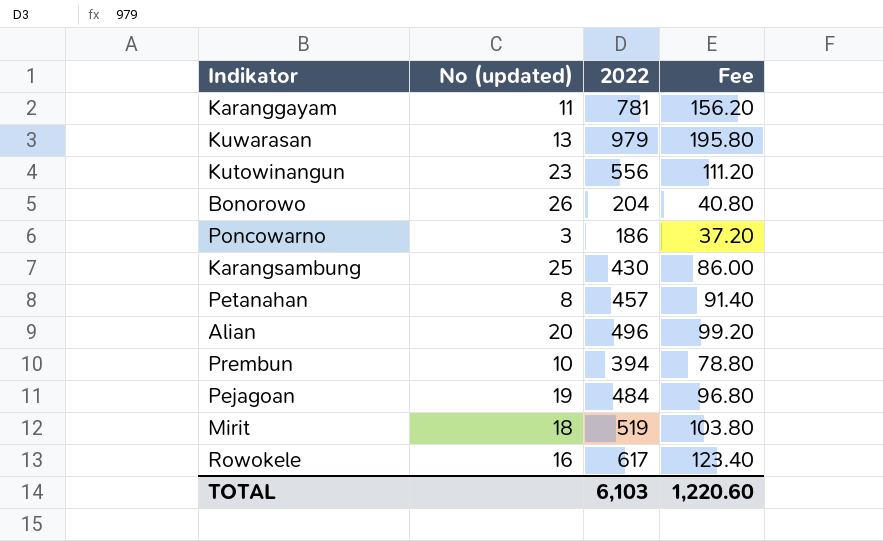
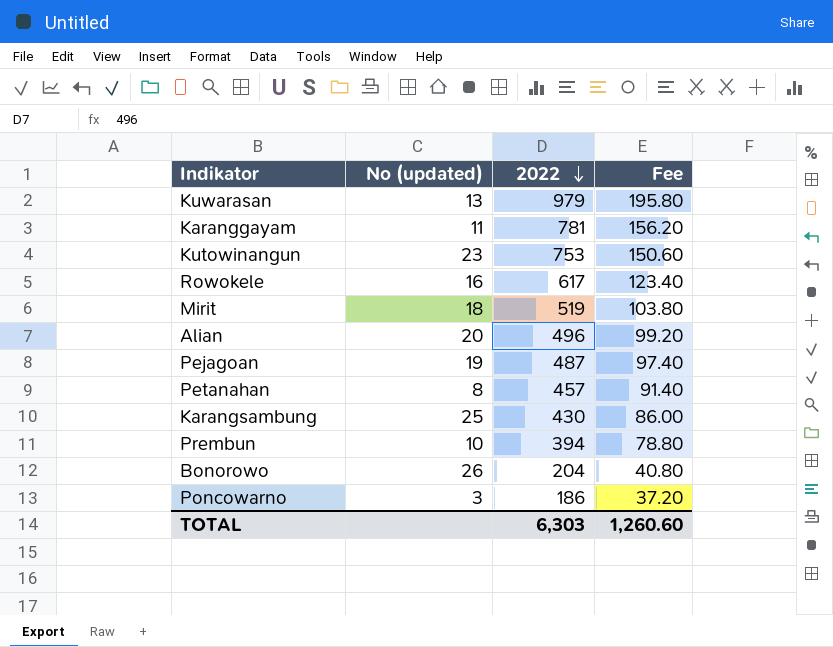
row order: none -> 2022 descending
Kutowinangun | 2022: 556 -> 753
Kutowinangun | Fee: 111.20 -> 150.60
Pejagoan | 2022: 484 -> 487
Pejagoan | Fee: 96.80 -> 97.40
TOTAL | 2022: 6,103 -> 6,303
TOTAL | Fee: 1,220.60 -> 1,260.60

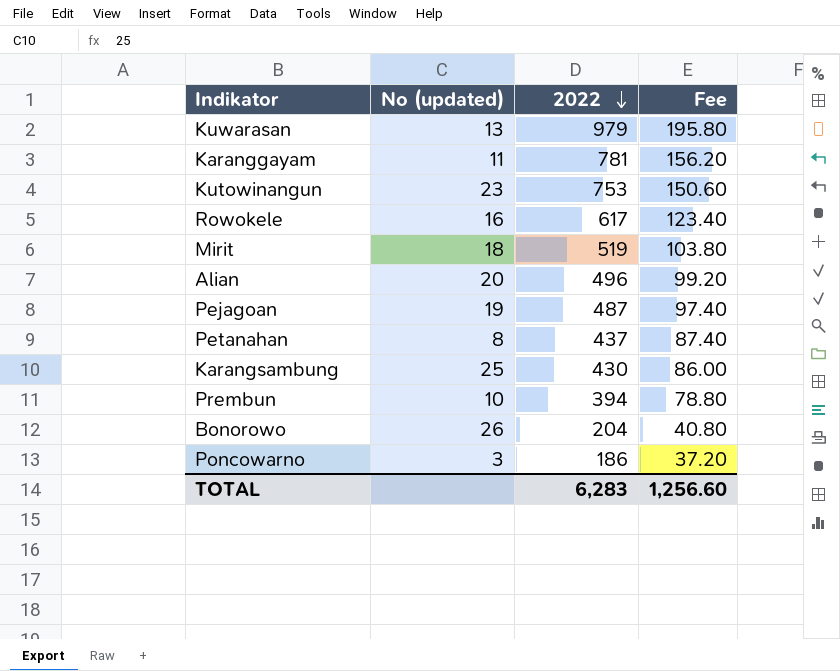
Petanahan | 2022: 457 -> 437
Petanahan | Fee: 91.40 -> 87.40
TOTAL | 2022: 6,303 -> 6,283
TOTAL | Fee: 1,260.60 -> 1,256.60

